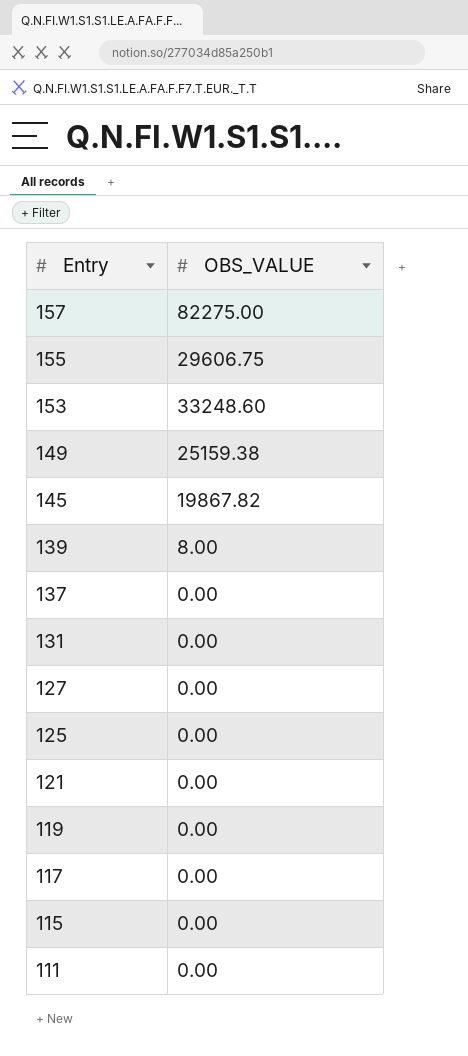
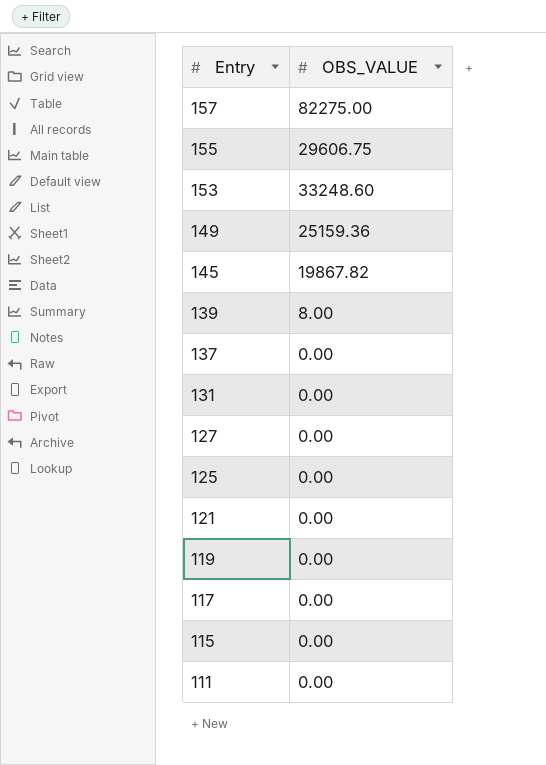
149 | OBS_VALUE: 25159.38 -> 25159.36

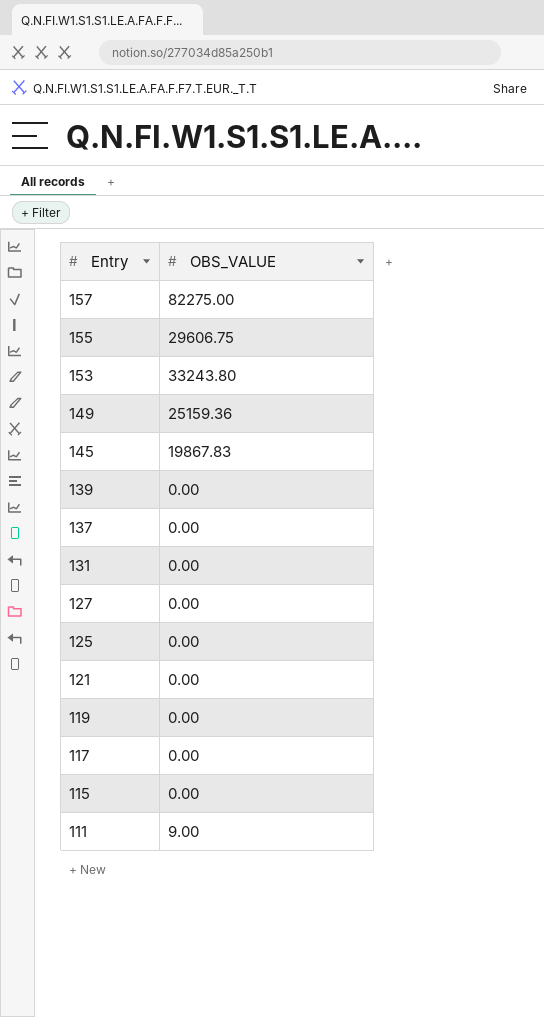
153 | OBS_VALUE: 33248.60 -> 33243.80
145 | OBS_VALUE: 19867.82 -> 19867.83
139 | OBS_VALUE: 8.00 -> 0.00
111 | OBS_VALUE: 0.00 -> 9.00

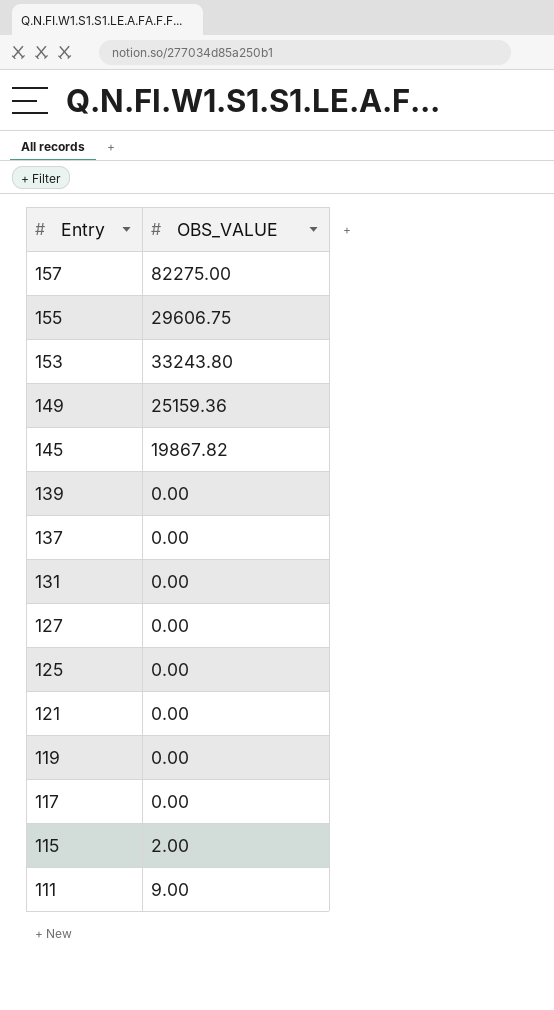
145 | OBS_VALUE: 19867.83 -> 19867.82
115 | OBS_VALUE: 0.00 -> 2.00

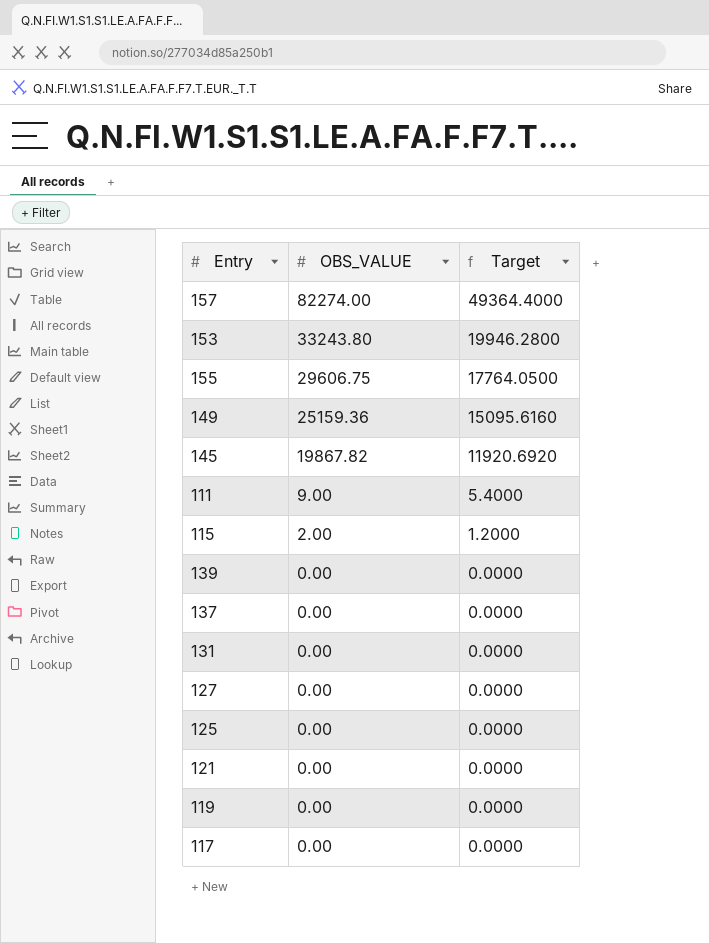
row order: Entry descending -> OBS_VALUE descending
column Target | formula: none -> [OBS_VALUE] * 0.6
157 | OBS_VALUE: 82275.00 -> 82274.00

